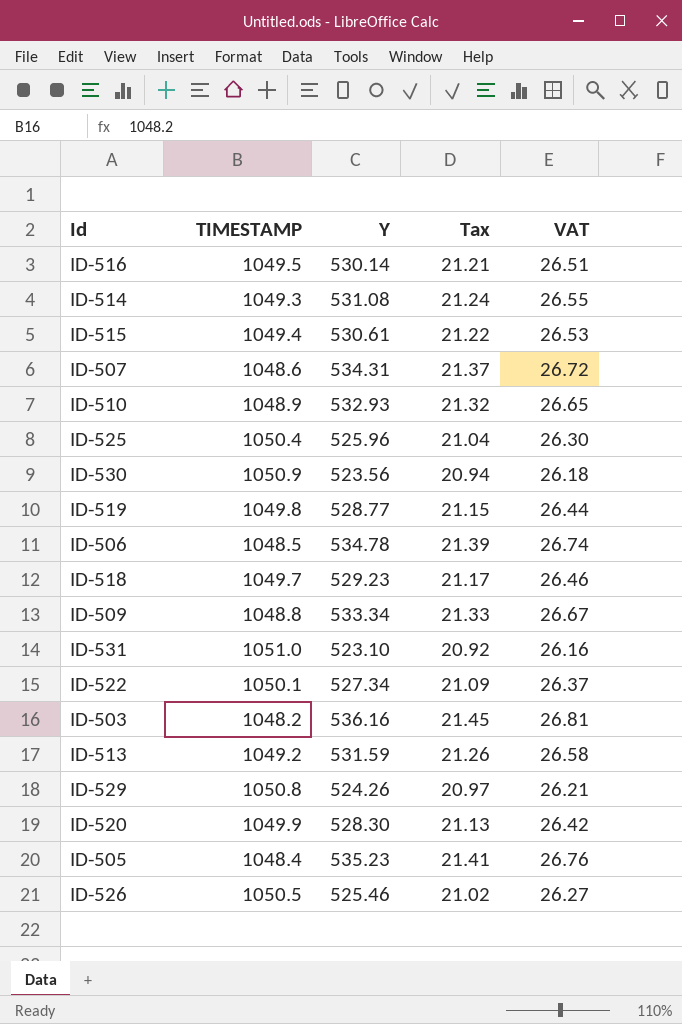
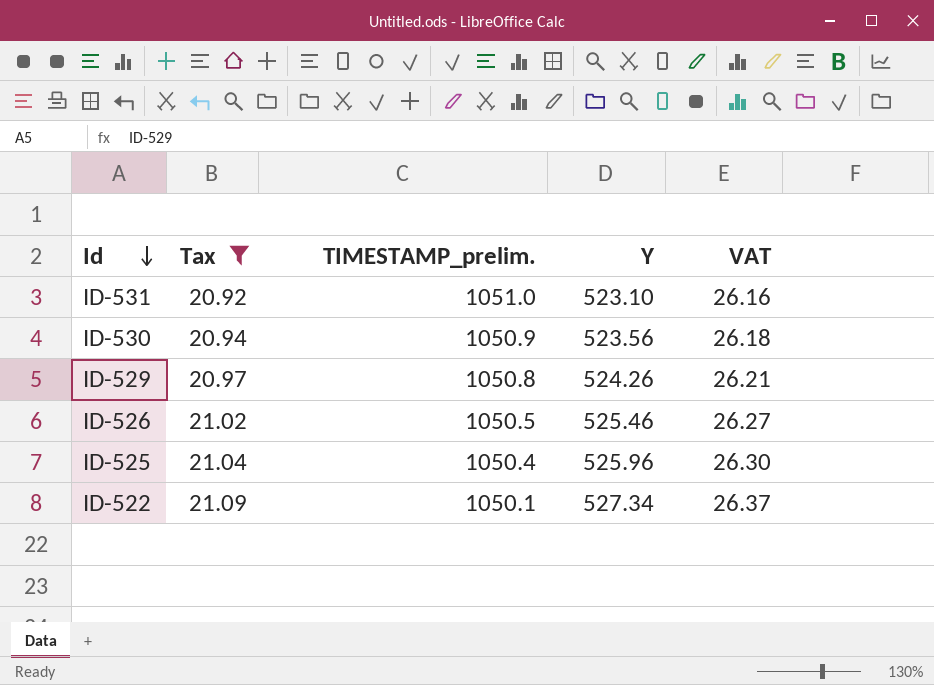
filter: none -> Tax <= 21.09
row order: none -> Id descending
column Tax | position: 4 -> 2
column name: TIMESTAMP -> TIMESTAMP_prelim.

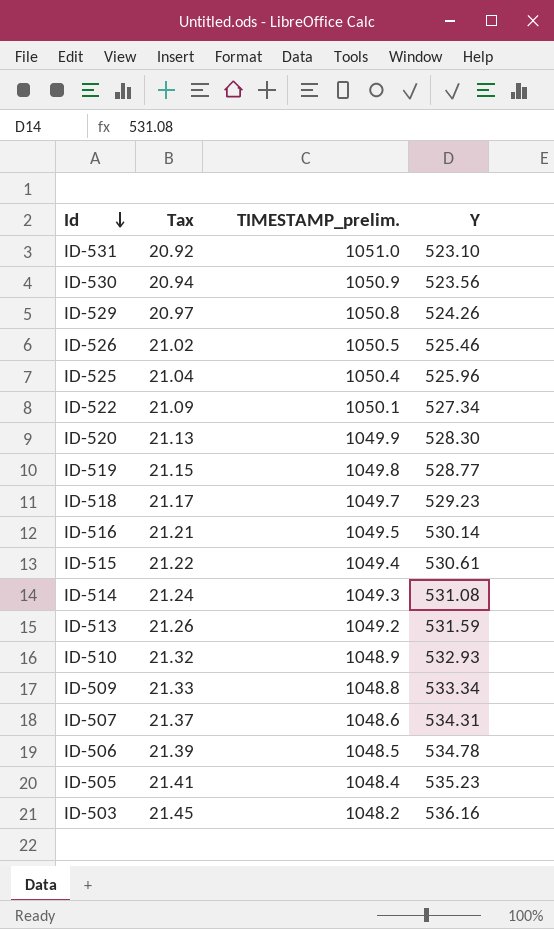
filter: Tax <= 21.09 -> none
column VAT | formula: [Y] * 0.05 -> none

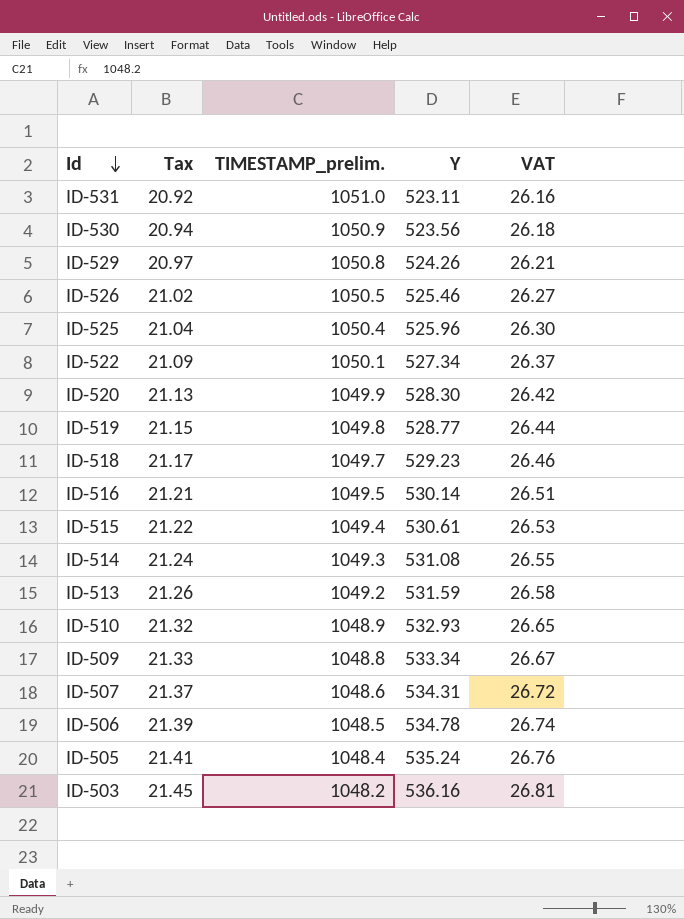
column VAT | formula: none -> [Y] * 0.05
ID-531 | Y: 523.10 -> 523.11
ID-505 | Y: 535.23 -> 535.24

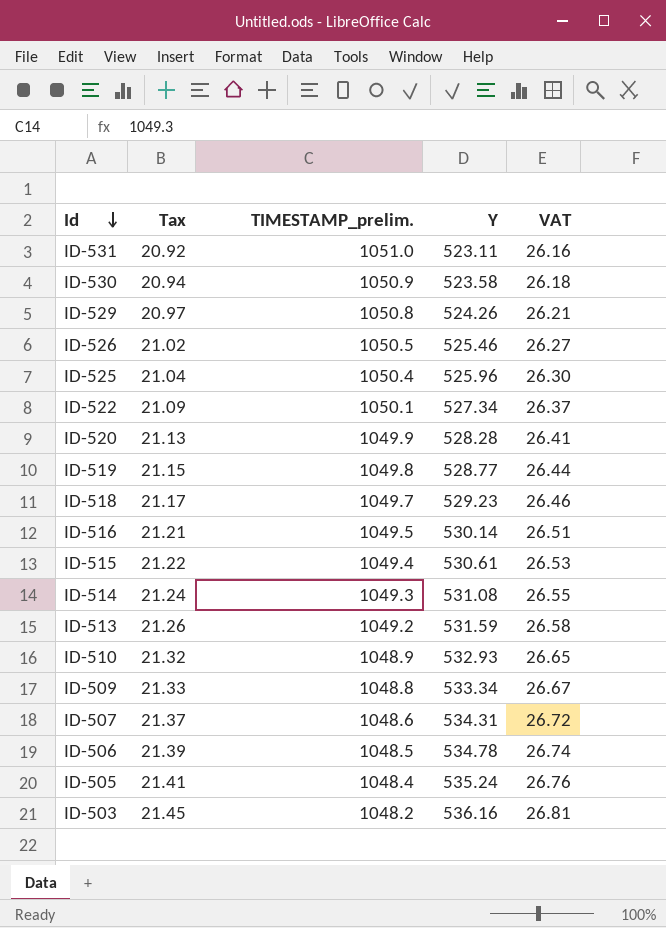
ID-530 | Y: 523.56 -> 523.58
ID-520 | Y: 528.30 -> 528.28
ID-520 | VAT: 26.42 -> 26.41

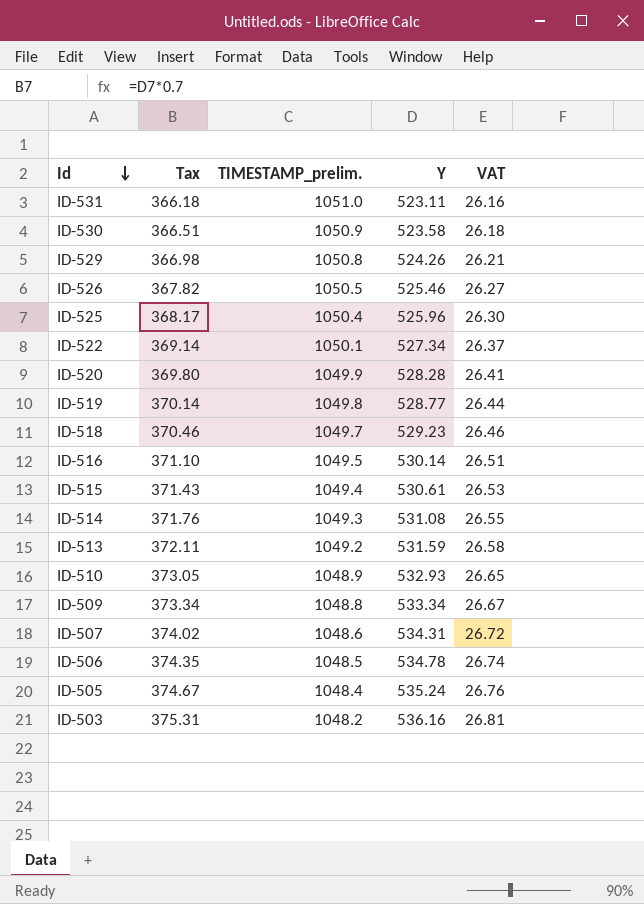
column Tax | formula: [Y] * 0.04 -> [Y] * 0.7

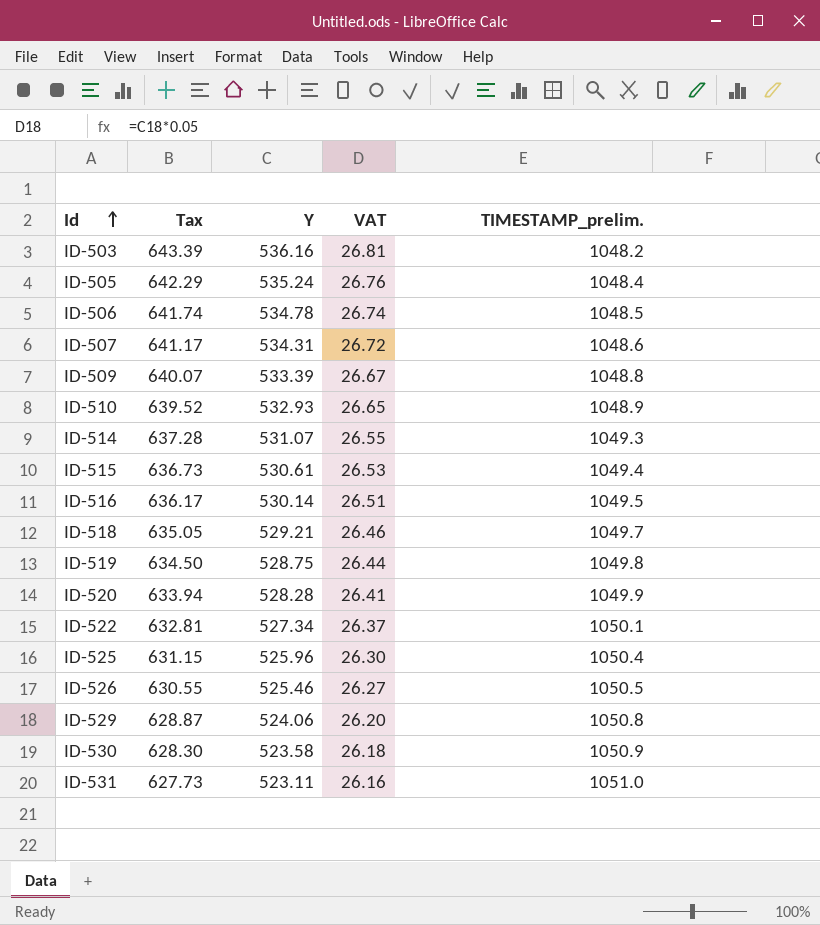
row order: Id descending -> Id ascending
column Tax | formula: [Y] * 0.7 -> [Y] * 1.2
column TIMESTAMP_prelim. | position: 3 -> 5
row ID-513: 372.11 | 1049.2 | 531.59 | 26.58 -> none
ID-509 | Y: 533.34 -> 533.39
ID-514 | Y: 531.08 -> 531.07
ID-518 | Y: 529.23 -> 529.21
ID-519 | Y: 528.77 -> 528.75
ID-529 | Y: 524.26 -> 524.06
ID-529 | VAT: 26.21 -> 26.20

